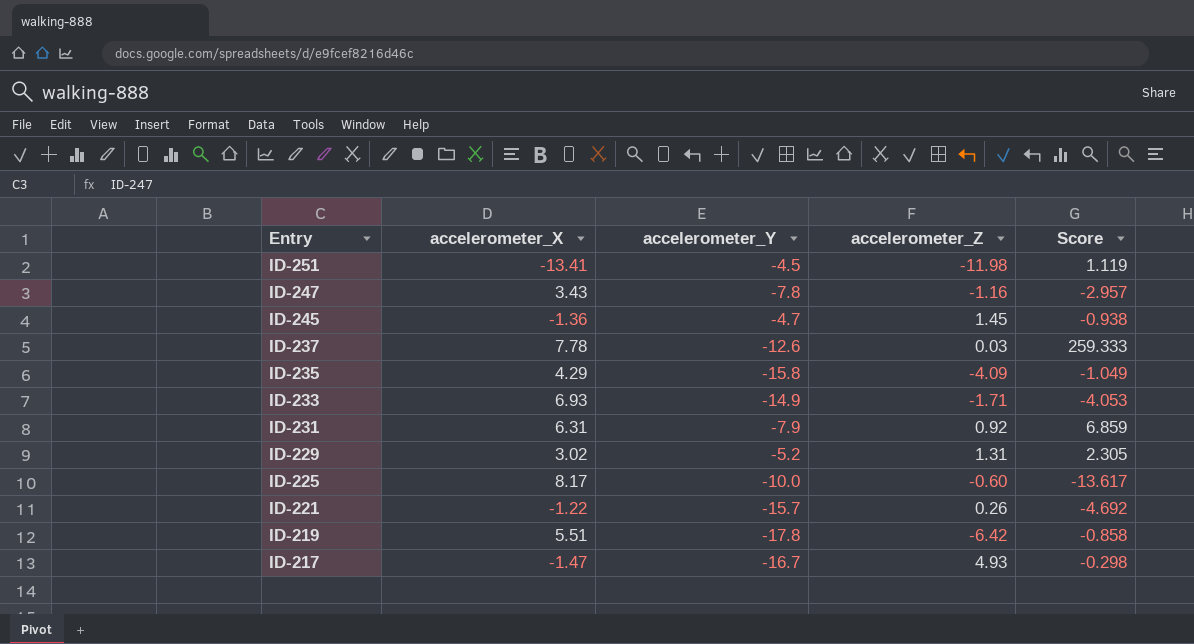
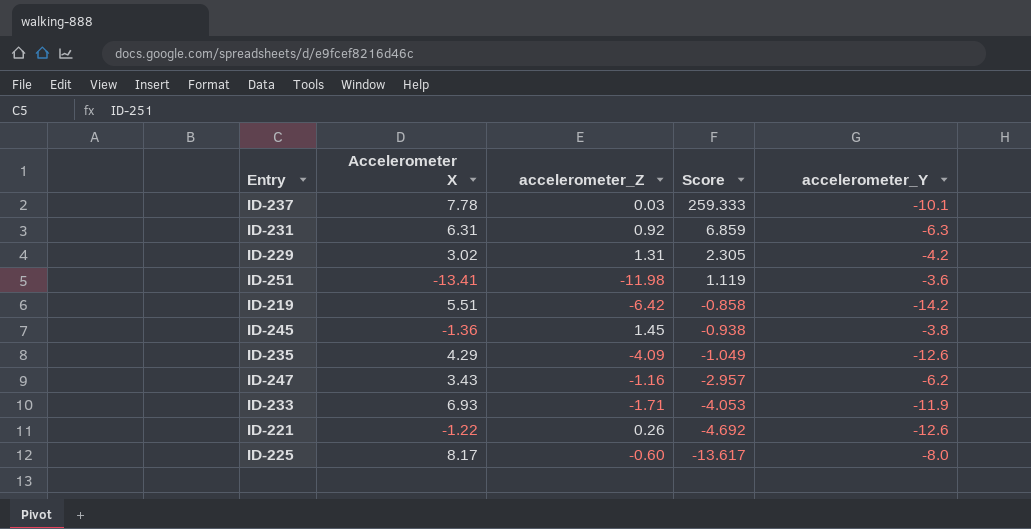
row order: Entry descending -> Score descending
column name: accelerometer_X -> Accelerometer X
column accelerometer_Y | position: 3 -> 5
row ID-217: -1.47 | -16.7 | 4.93 | -0.298 -> none
ID-237 | accelerometer_Y: -12.6 -> -10.1
ID-231 | accelerometer_Y: -7.9 -> -6.3
ID-229 | accelerometer_Y: -5.2 -> -4.2
ID-251 | accelerometer_Y: -4.5 -> -3.6
ID-219 | accelerometer_Y: -17.8 -> -14.2
ID-245 | accelerometer_Y: -4.7 -> -3.8
ID-235 | accelerometer_Y: -15.8 -> -12.6
ID-247 | accelerometer_Y: -7.8 -> -6.2
ID-233 | accelerometer_Y: -14.9 -> -11.9
ID-221 | accelerometer_Y: -15.7 -> -12.6
ID-225 | accelerometer_Y: -10.0 -> -8.0

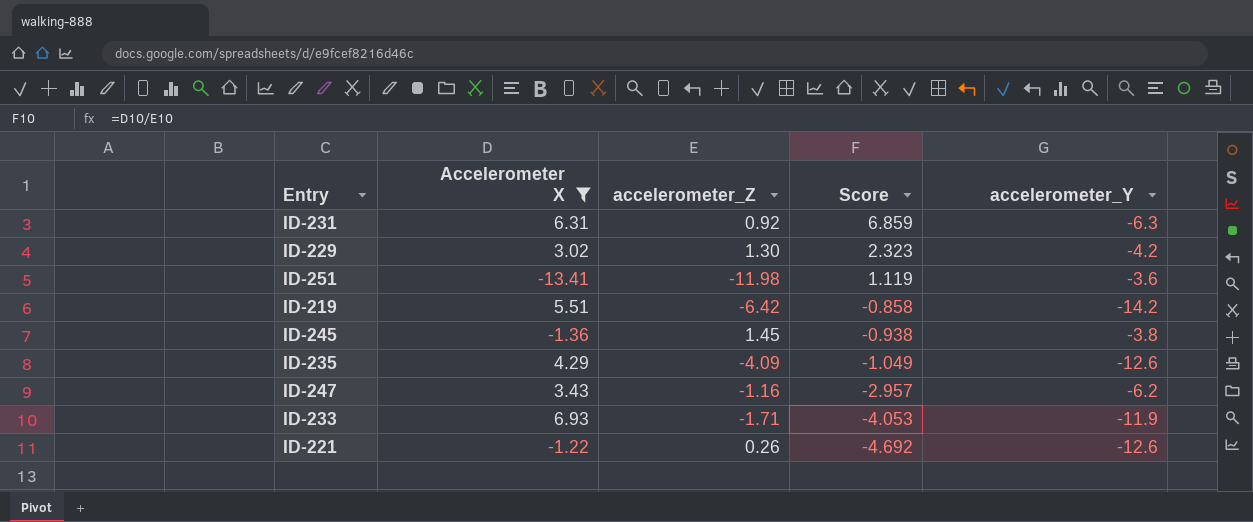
filter: none -> Accelerometer X <= 6.93
ID-229 | accelerometer_Z: 1.31 -> 1.30
ID-229 | Score: 2.305 -> 2.323

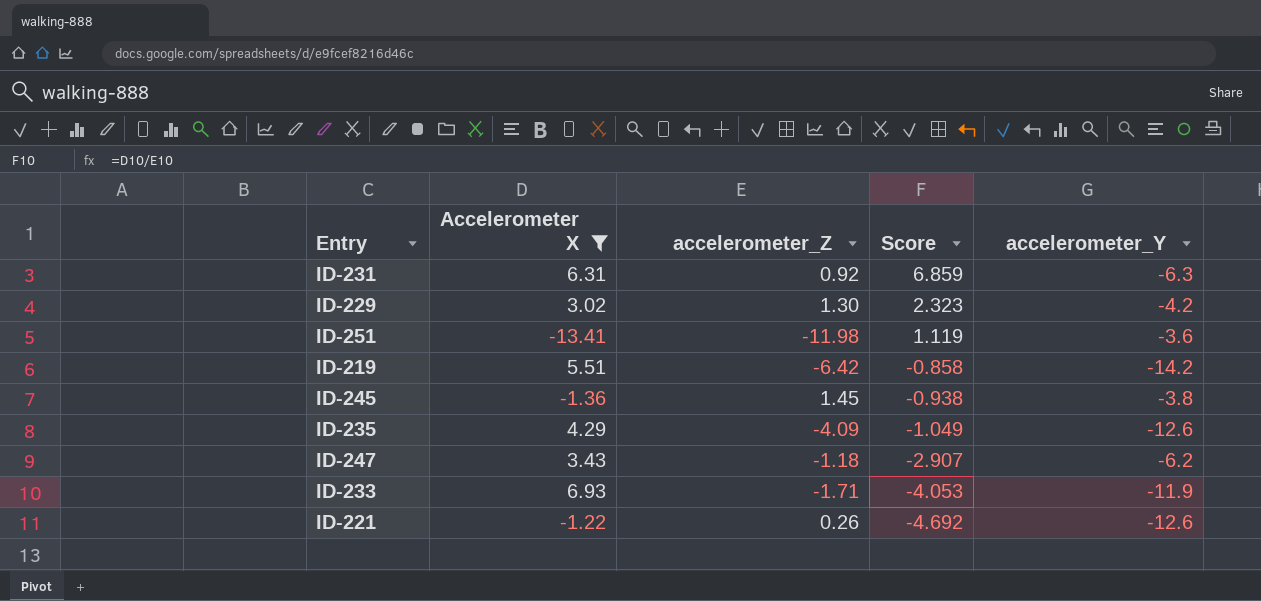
ID-247 | accelerometer_Z: -1.16 -> -1.18
ID-247 | Score: -2.957 -> -2.907

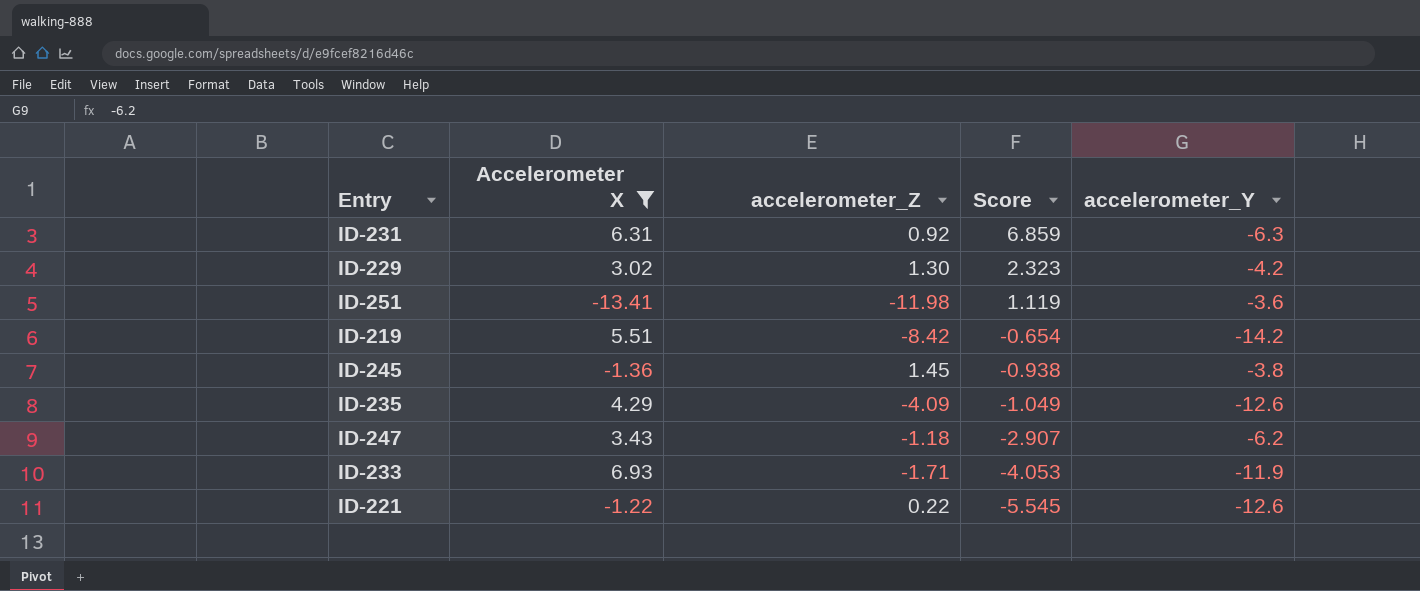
ID-219 | accelerometer_Z: -6.42 -> -8.42
ID-219 | Score: -0.858 -> -0.654
ID-221 | accelerometer_Z: 0.26 -> 0.22
ID-221 | Score: -4.692 -> -5.545

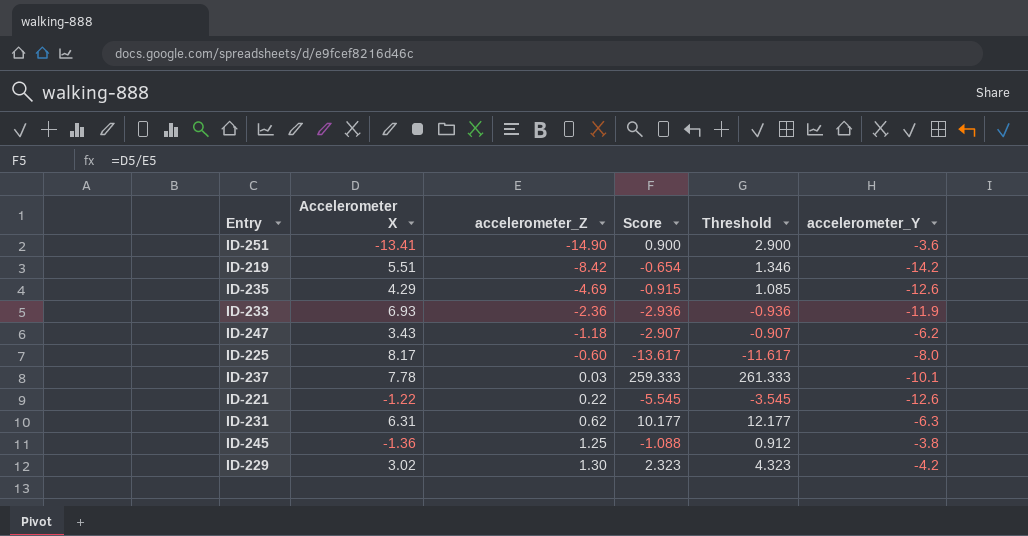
filter: Accelerometer X <= 6.93 -> none
row order: Score descending -> accelerometer_Z ascending
column Threshold | formula: none -> [Score] + 2
ID-251 | accelerometer_Z: -11.98 -> -14.90
ID-251 | Score: 1.119 -> 0.900
ID-235 | accelerometer_Z: -4.09 -> -4.69
ID-235 | Score: -1.049 -> -0.915
ID-233 | accelerometer_Z: -1.71 -> -2.36
ID-233 | Score: -4.053 -> -2.936
ID-231 | accelerometer_Z: 0.92 -> 0.62
ID-231 | Score: 6.859 -> 10.177
ID-245 | accelerometer_Z: 1.45 -> 1.25
ID-245 | Score: -0.938 -> -1.088

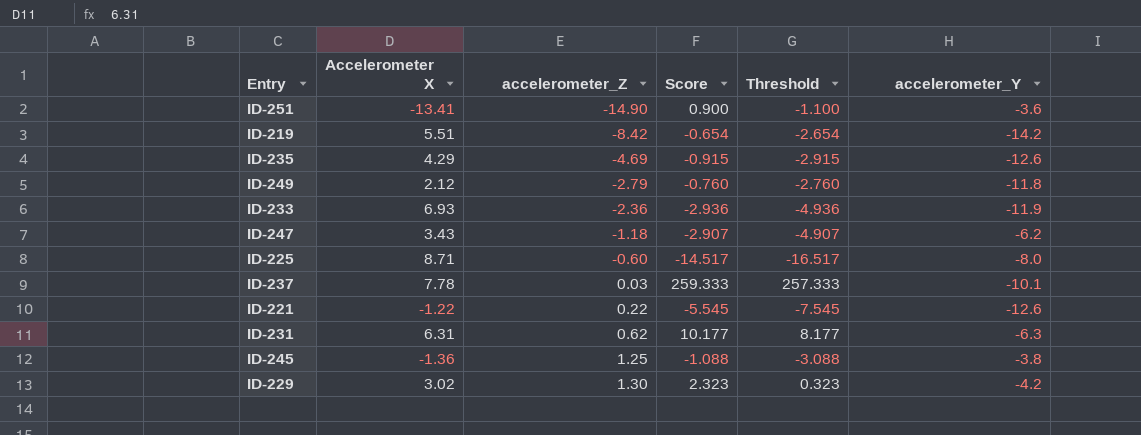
column Threshold | formula: [Score] + 2 -> [Score] - 2
row ID-249: none -> 2.12 | -2.79 | -0.760 | -2.760 | -11.8
ID-225 | Accelerometer X: 8.17 -> 8.71
ID-225 | Score: -13.617 -> -14.517

